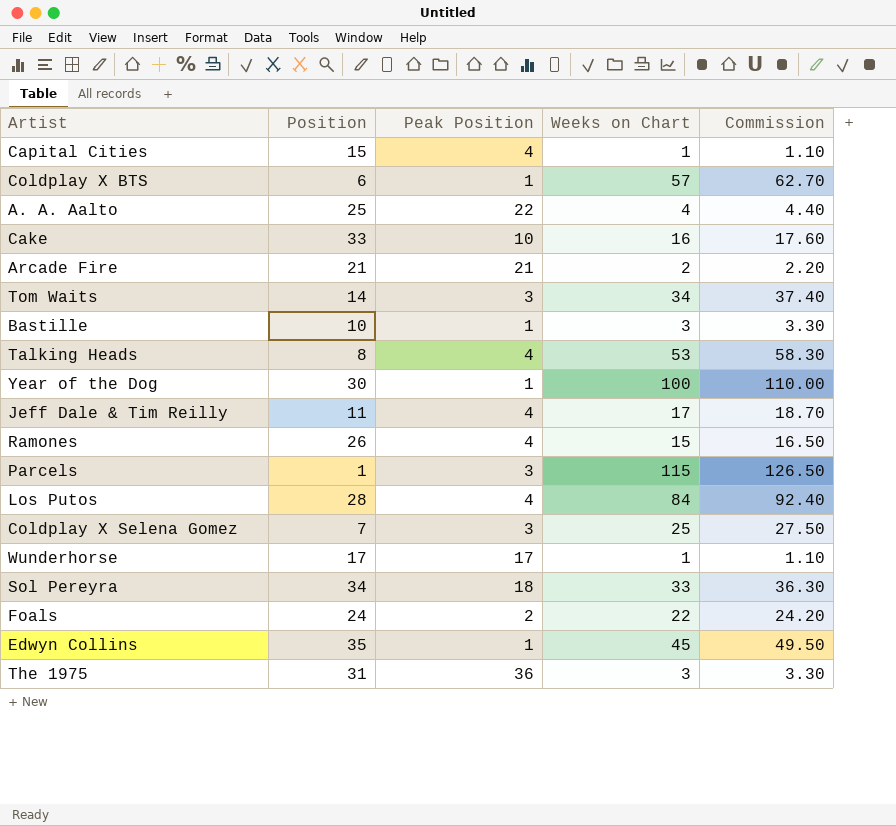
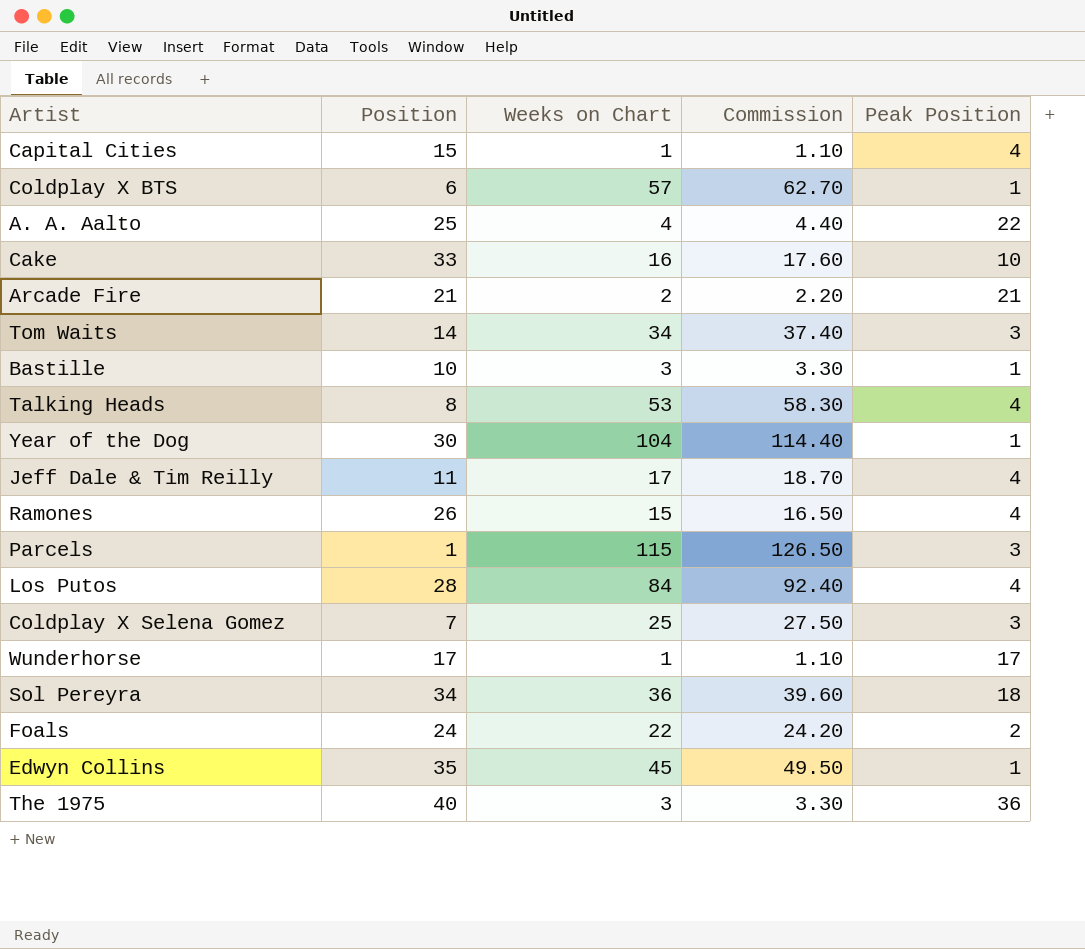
column Peak Position | position: 3 -> 5
Year of the Dog | Weeks on Chart: 100 -> 104
Year of the Dog | Commission: 110.00 -> 114.40
Sol Pereyra | Weeks on Chart: 33 -> 36
Sol Pereyra | Commission: 36.30 -> 39.60
The 1975 | Position: 31 -> 40

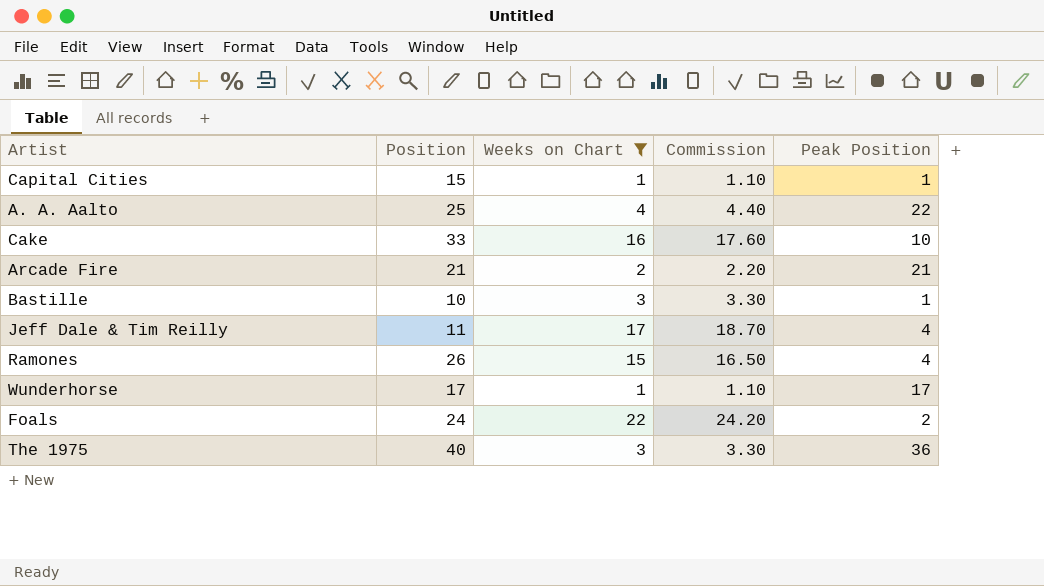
filter: none -> Weeks on Chart <= 22
Capital Cities | Peak Position: 4 -> 1

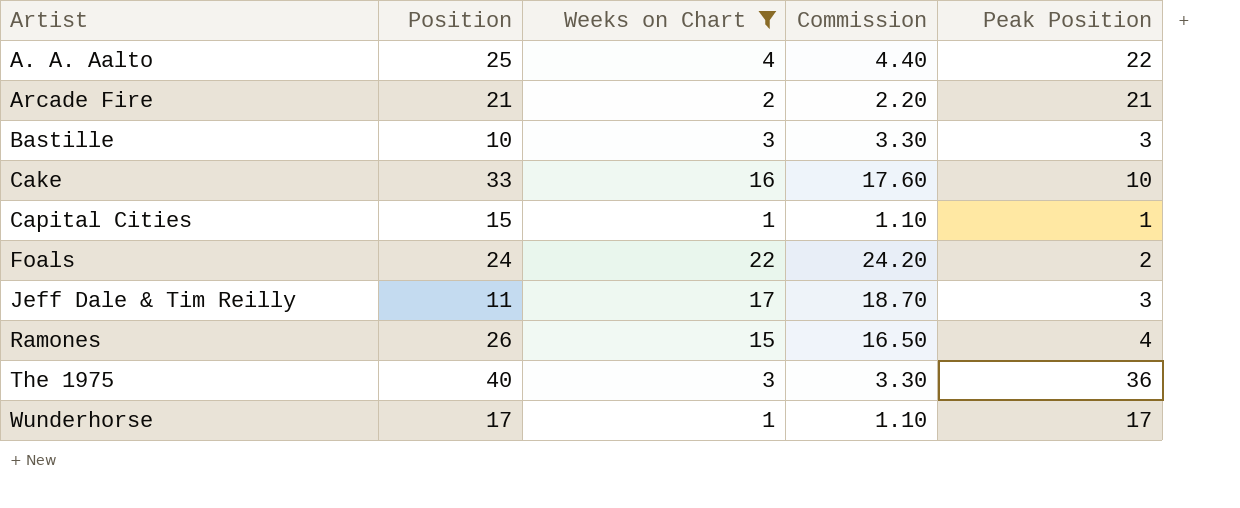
row order: none -> Artist ascending
Bastille | Peak Position: 1 -> 3
Jeff Dale & Tim Reilly | Peak Position: 4 -> 3

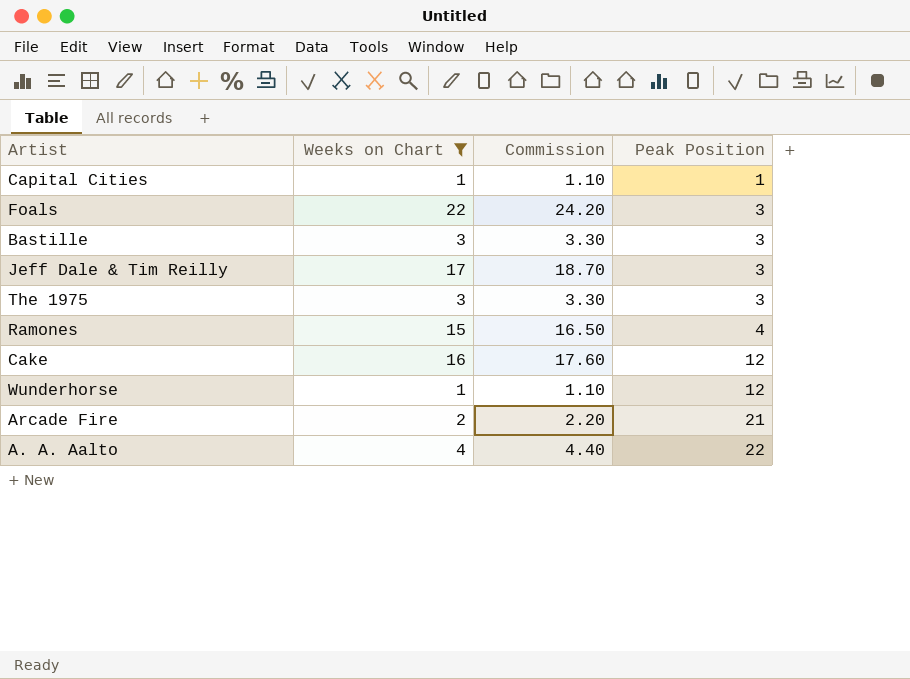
row order: Artist ascending -> Peak Position ascending
column Position | position: 2 -> none
Foals | Peak Position: 2 -> 3
The 1975 | Peak Position: 36 -> 3
Cake | Peak Position: 10 -> 12
Wunderhorse | Peak Position: 17 -> 12

